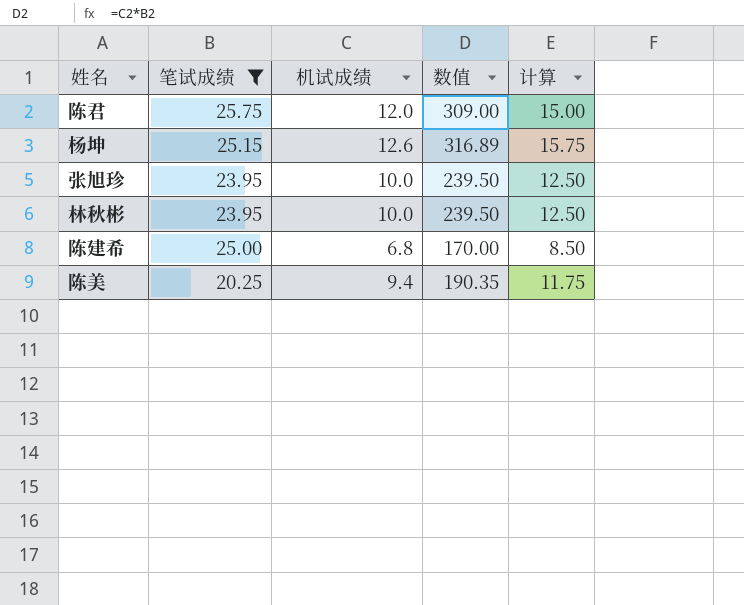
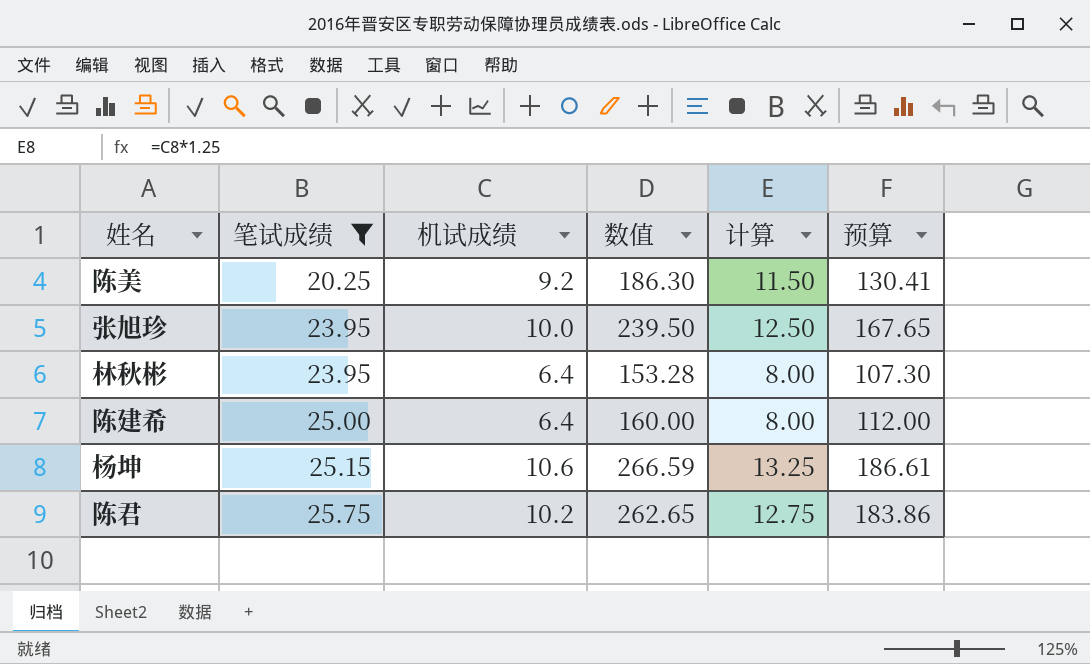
row order: none -> 笔试成绩 ascending
column 预算 | formula: none -> [数值] * 0.7
陈美 | 机试成绩: 9.4 -> 9.2
陈美 | 数值: 190.35 -> 186.30
陈美 | 计算: 11.75 -> 11.50
林秋彬 | 机试成绩: 10.0 -> 6.4
林秋彬 | 数值: 239.50 -> 153.28
林秋彬 | 计算: 12.50 -> 8.00
陈建希 | 机试成绩: 6.8 -> 6.4
陈建希 | 数值: 170.00 -> 160.00
陈建希 | 计算: 8.50 -> 8.00
杨坤 | 机试成绩: 12.6 -> 10.6
杨坤 | 数值: 316.89 -> 266.59
杨坤 | 计算: 15.75 -> 13.25
陈君 | 机试成绩: 12.0 -> 10.2
陈君 | 数值: 309.00 -> 262.65
陈君 | 计算: 15.00 -> 12.75

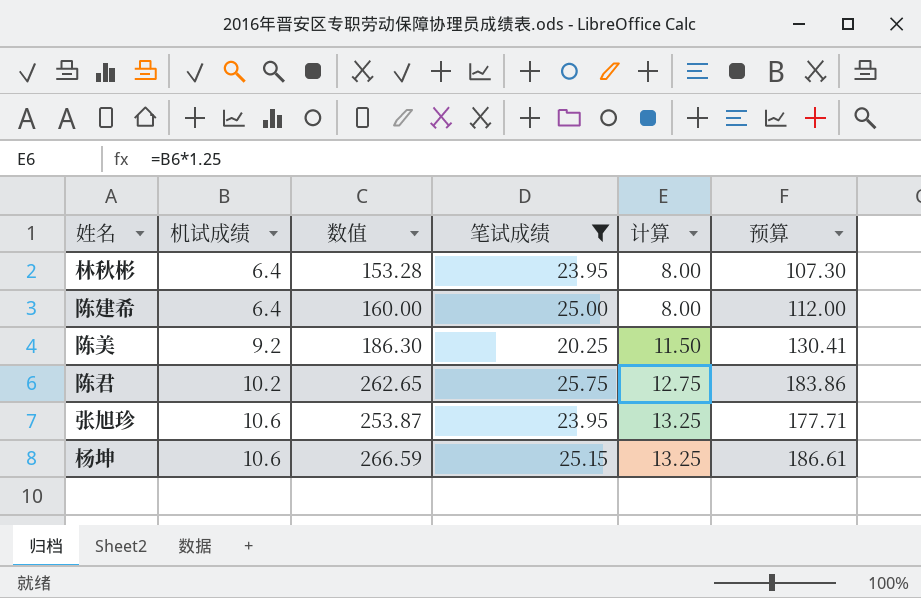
row order: 笔试成绩 ascending -> 机试成绩 ascending
column 笔试成绩 | position: 2 -> 4
张旭珍 | 机试成绩: 10.0 -> 10.6
张旭珍 | 数值: 239.50 -> 253.87
张旭珍 | 计算: 12.50 -> 13.25
张旭珍 | 预算: 167.65 -> 177.71

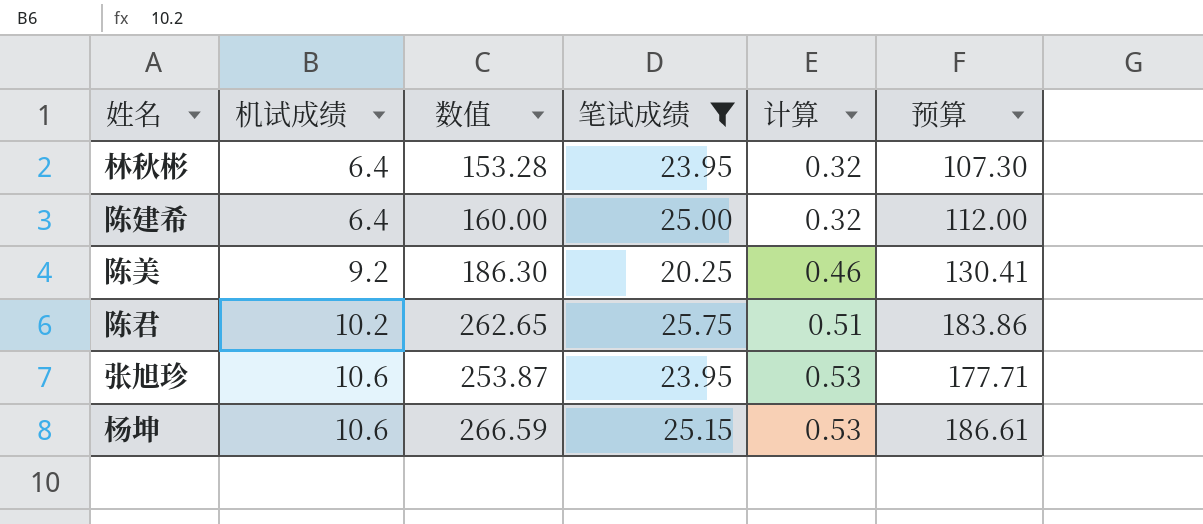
column 计算 | formula: [机试成绩] * 1.25 -> [机试成绩] * 0.05

